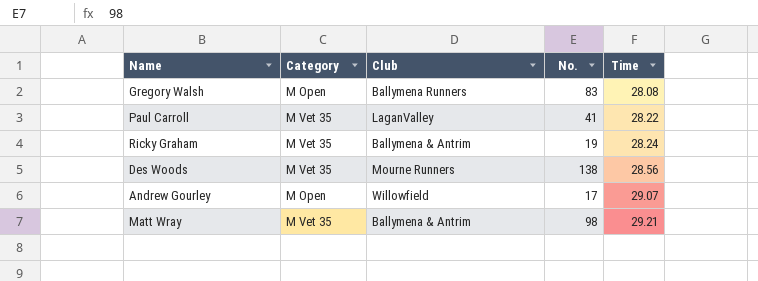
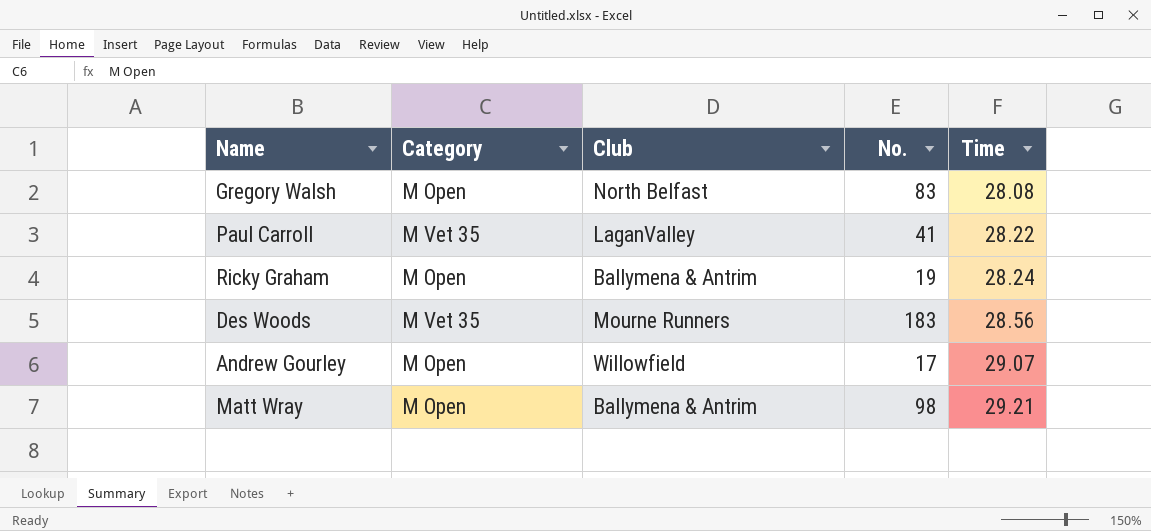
Gregory Walsh | Club: Ballymena Runners -> North Belfast
Ricky Graham | Category: M Vet 35 -> M Open
Des Woods | No.: 138 -> 183
Matt Wray | Category: M Vet 35 -> M Open

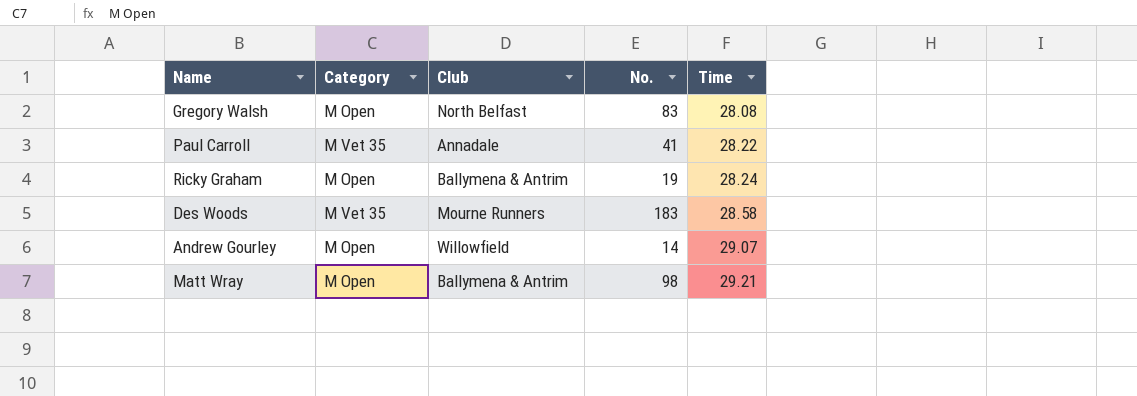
Paul Carroll | Club: LaganValley -> Annadale
Des Woods | Time: 28.56 -> 28.58
Andrew Gourley | No.: 17 -> 14

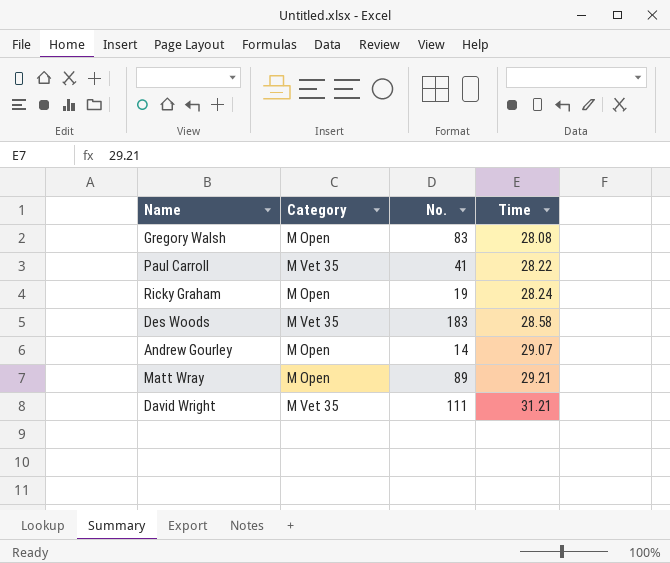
column Club | position: 3 -> none
Matt Wray | No.: 98 -> 89
row David Wright: none -> M Vet 35 | 111 | 31.21

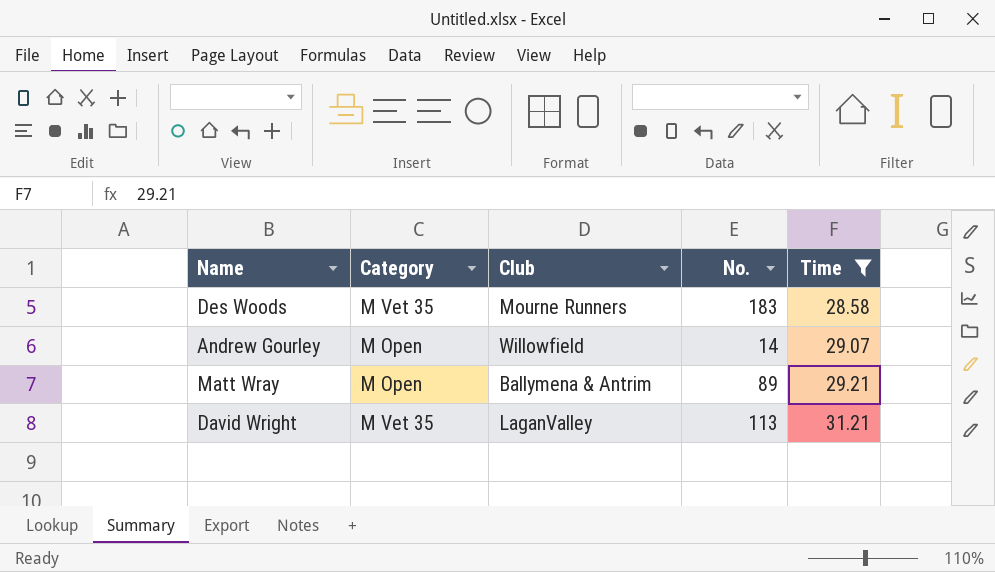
filter: none -> Time >= 28.58
column Club | position: none -> 3
David Wright | No.: 111 -> 113

